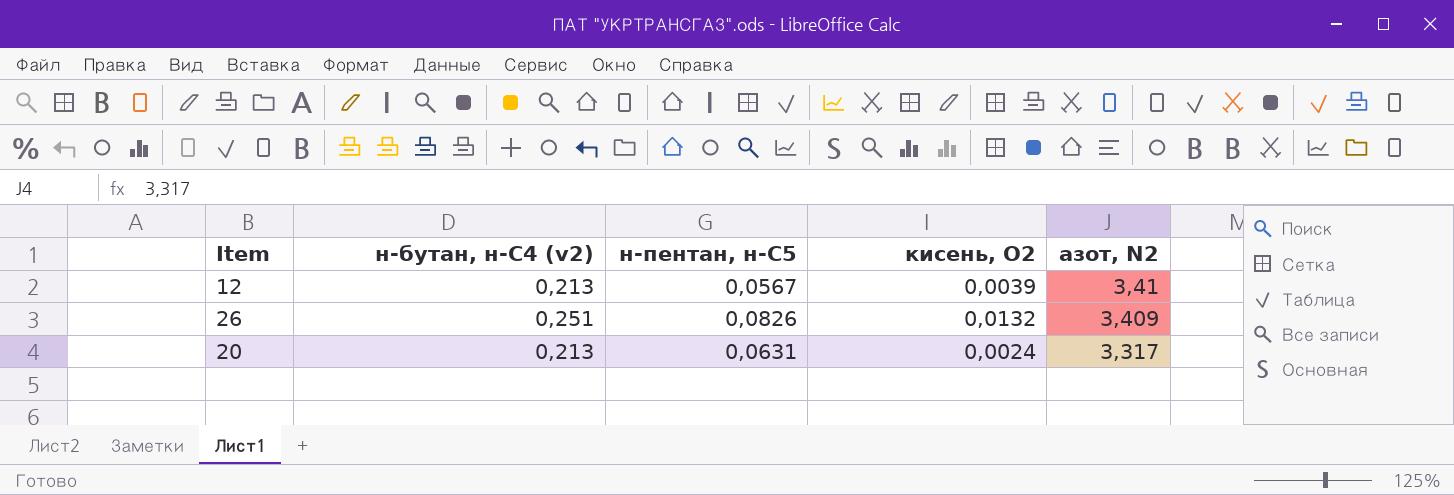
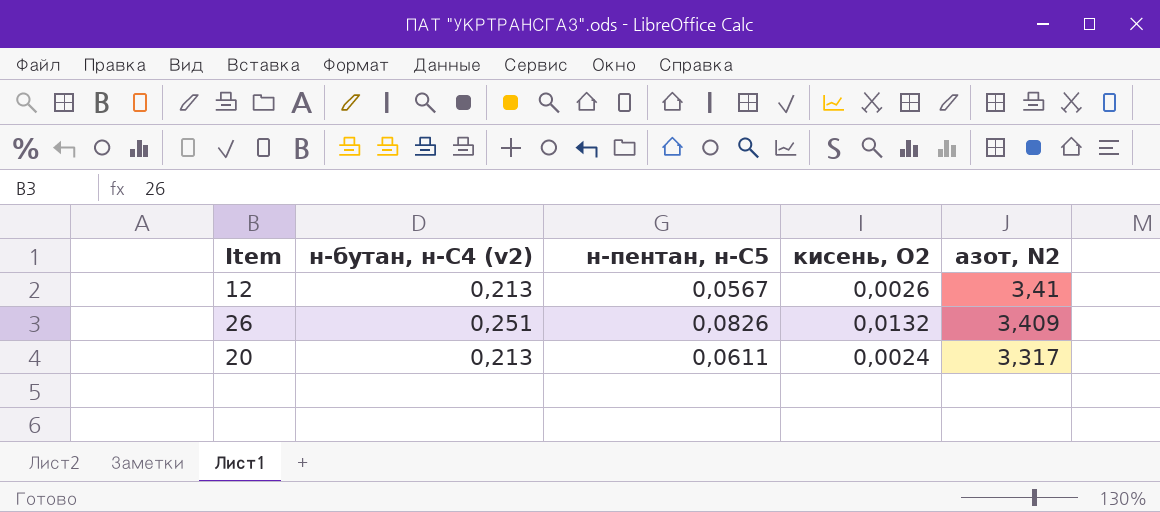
12 | кисень, О2: 0,0039 -> 0,0026
20 | н-пентан, н-С5: 0,0631 -> 0,0611

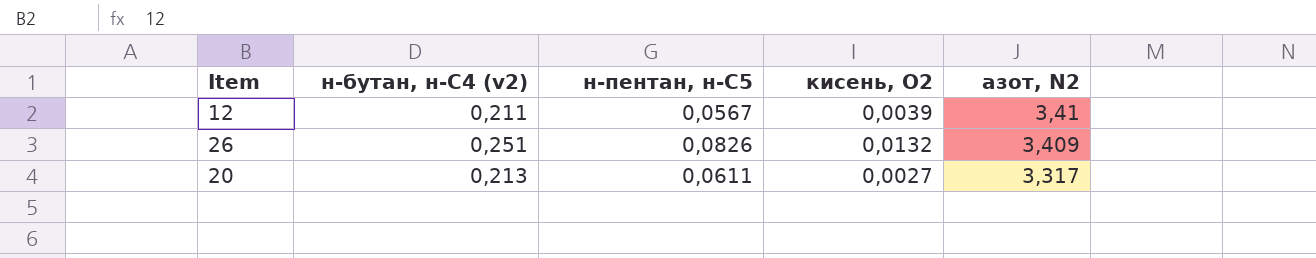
12 | н-бутан, н-С4 (v2): 0,213 -> 0,211
12 | кисень, О2: 0,0026 -> 0,0039
20 | кисень, О2: 0,0024 -> 0,0027

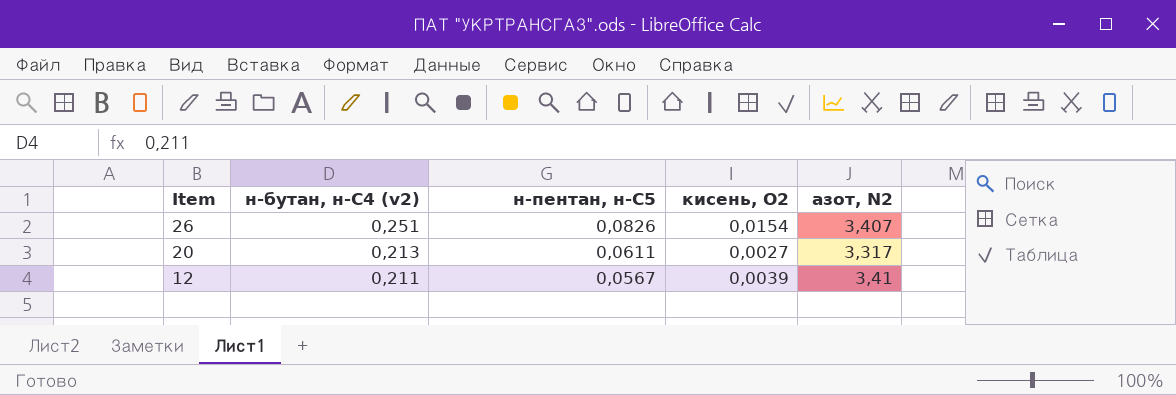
row order: азот, N2 descending -> Item descending
26 | кисень, О2: 0,0132 -> 0,0154
26 | азот, N2: 3,409 -> 3,407

